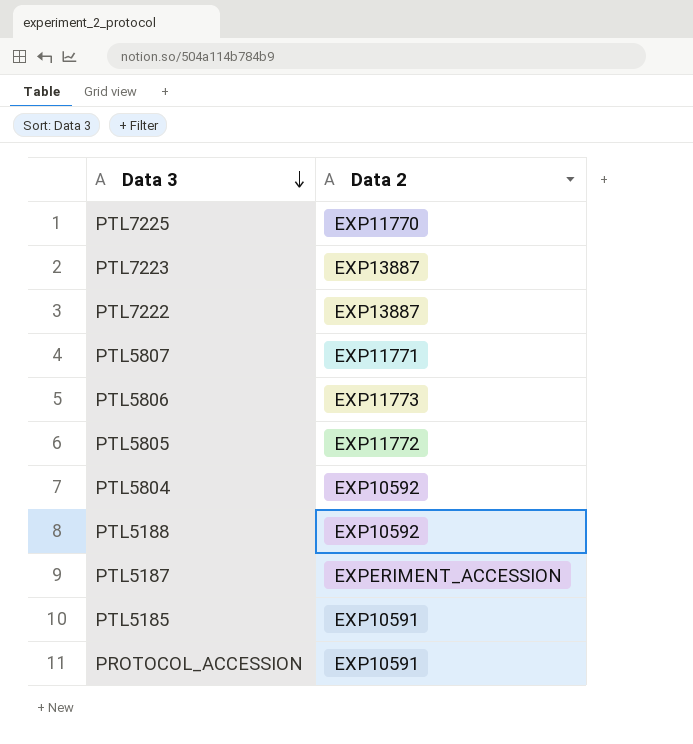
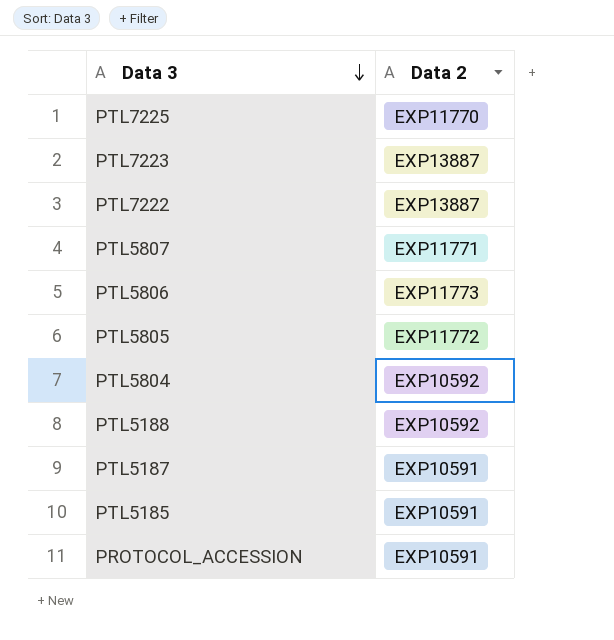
PTL5187 | Data 2: EXPERIMENT_ACCESSION -> EXP10591

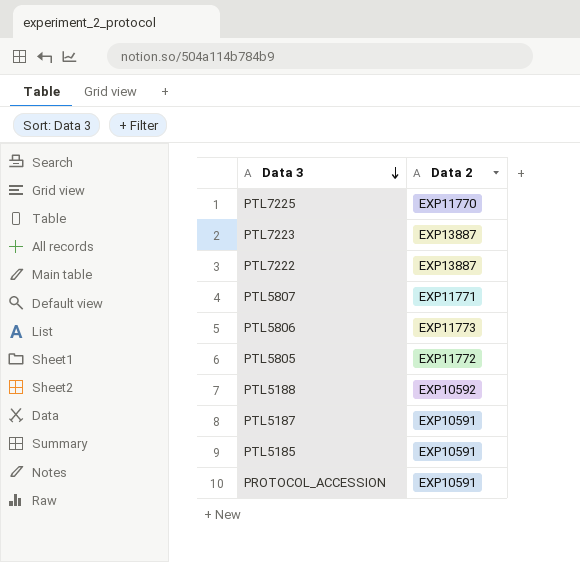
row PTL5804: EXP10592 -> none

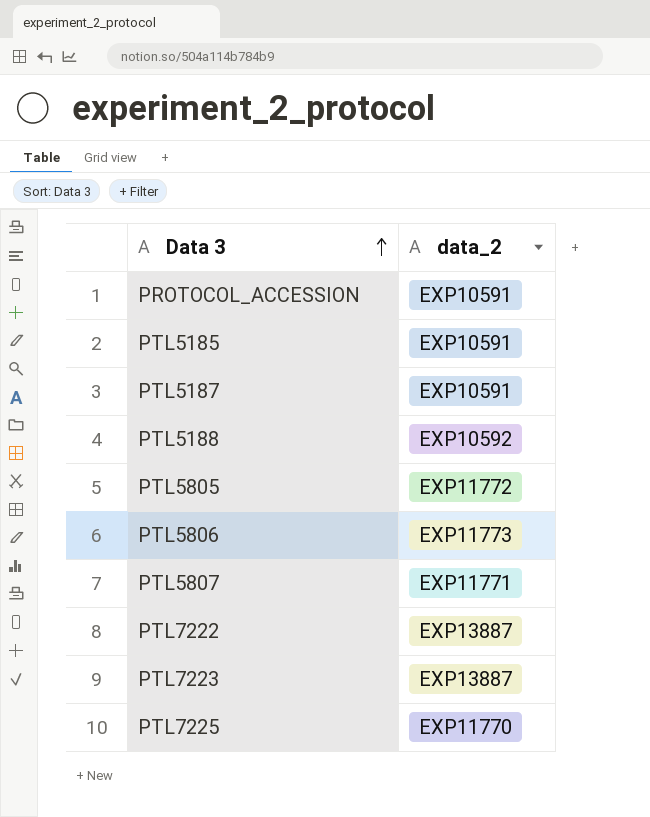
row order: Data 3 descending -> Data 3 ascending
column name: Data 2 -> data_2

